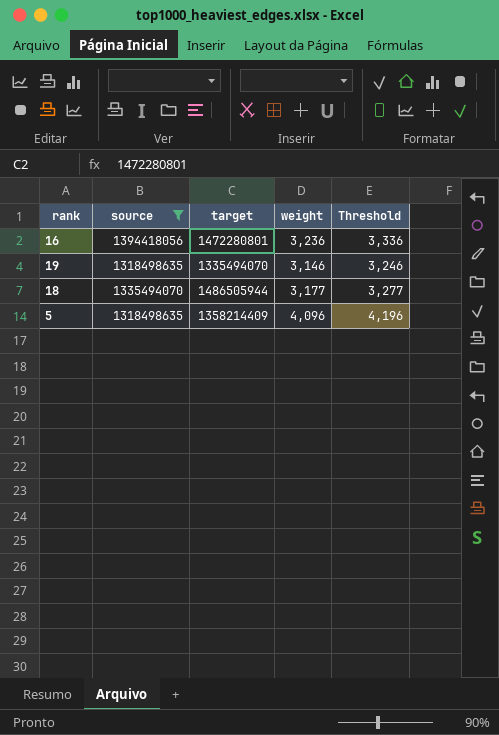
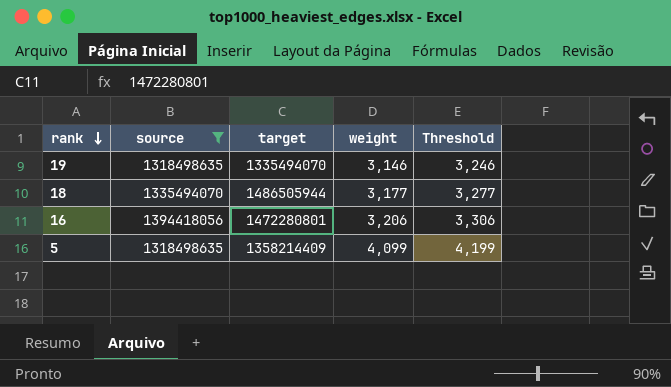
row order: none -> rank descending
16 | weight: 3,236 -> 3,206
16 | Threshold: 3,336 -> 3,306
5 | weight: 4,096 -> 4,099
5 | Threshold: 4,196 -> 4,199

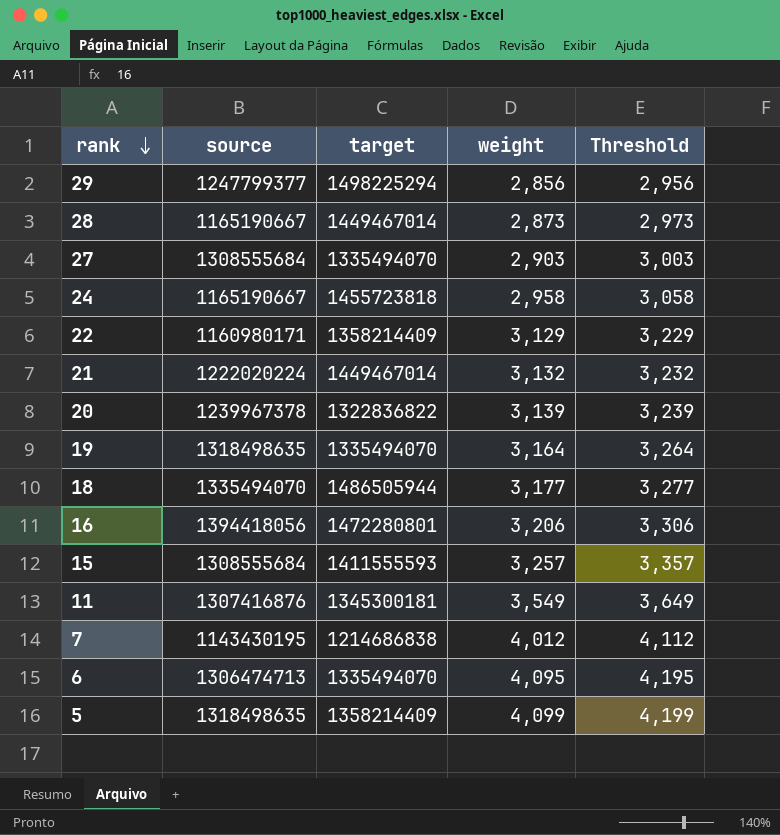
filter: source >= 1318498635 -> none
19 | weight: 3,146 -> 3,164
19 | Threshold: 3,246 -> 3,264

